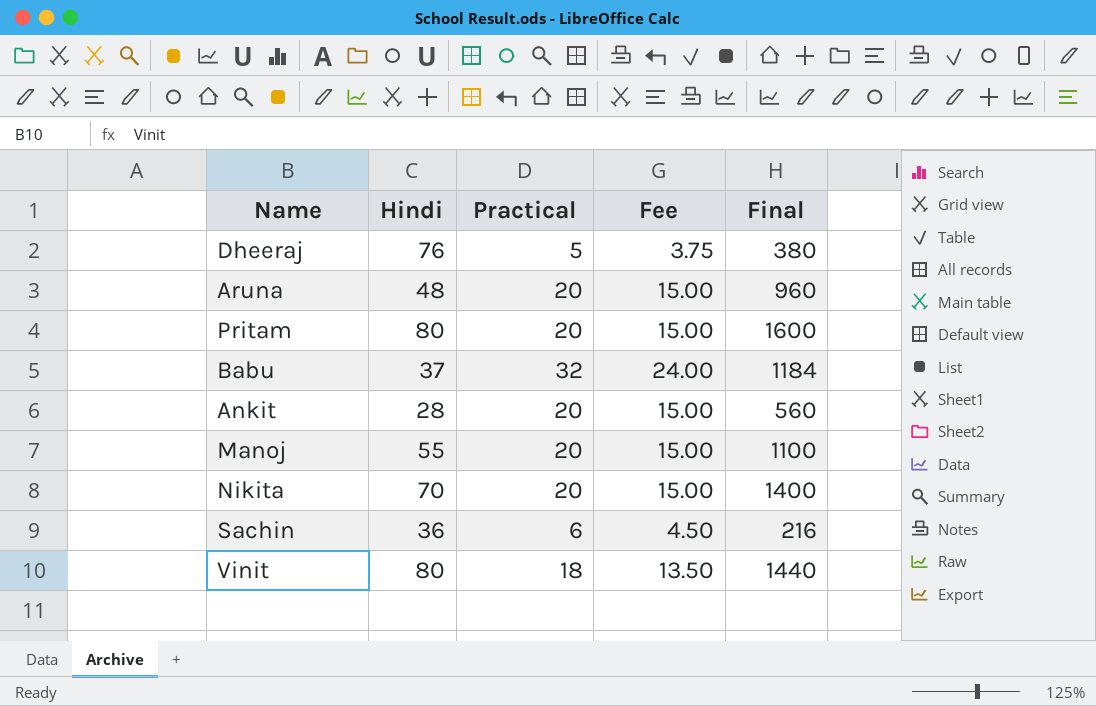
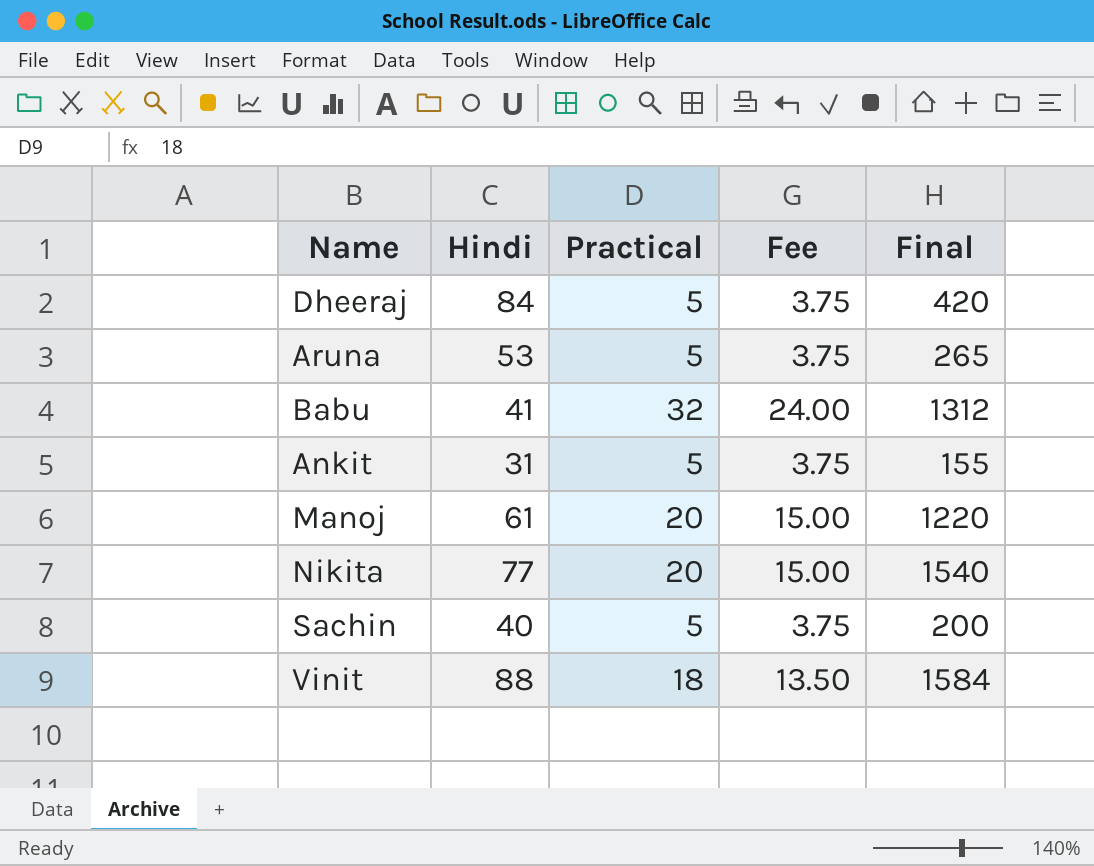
row Pritam: 80 | 20 | 15.00 | 1600 -> none
Dheeraj | Hindi: 76 -> 84
Dheeraj | Final: 380 -> 420
Aruna | Hindi: 48 -> 53
Aruna | Practical: 20 -> 5
Aruna | Fee: 15.00 -> 3.75
Aruna | Final: 960 -> 265
Babu | Hindi: 37 -> 41
Babu | Final: 1184 -> 1312
Ankit | Hindi: 28 -> 31
Ankit | Practical: 20 -> 5
Ankit | Fee: 15.00 -> 3.75
Ankit | Final: 560 -> 155
Manoj | Hindi: 55 -> 61
Manoj | Final: 1100 -> 1220
Nikita | Hindi: 70 -> 77
Nikita | Final: 1400 -> 1540
Sachin | Hindi: 36 -> 40
Sachin | Practical: 6 -> 5
Sachin | Fee: 4.50 -> 3.75
Sachin | Final: 216 -> 200
Vinit | Hindi: 80 -> 88
Vinit | Final: 1440 -> 1584

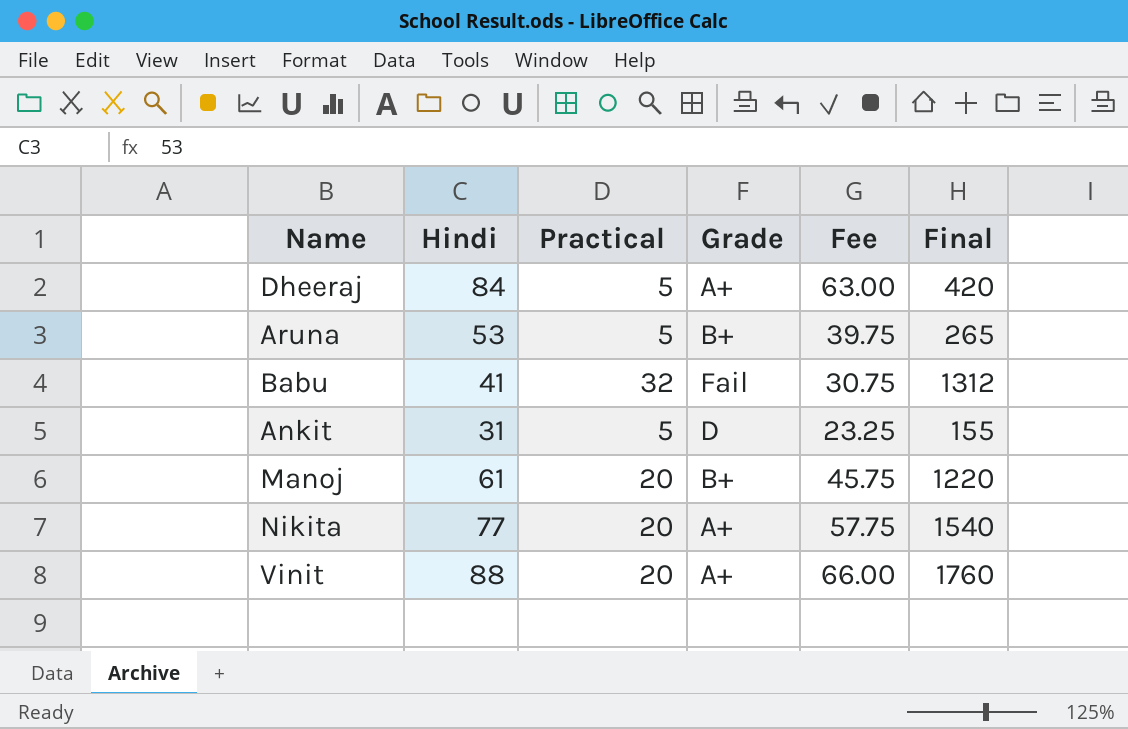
column Grade | position: none -> 4
column Fee | formula: [Practical] * 0.75 -> [Hindi] * 0.75
row Sachin: 40 | 5 | 3.75 | 200 -> none
Vinit | Practical: 18 -> 20
Vinit | Final: 1584 -> 1760

